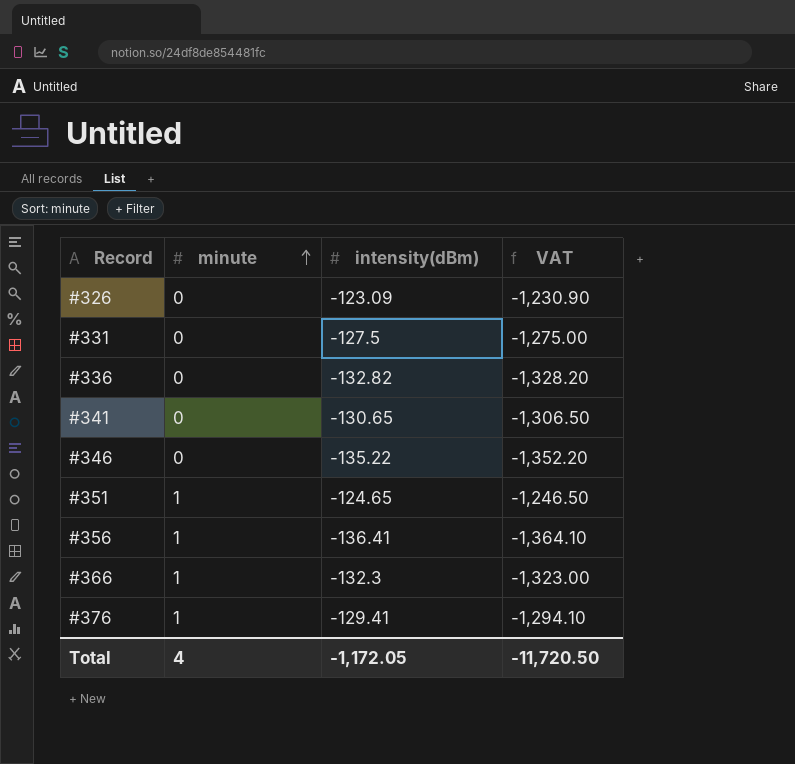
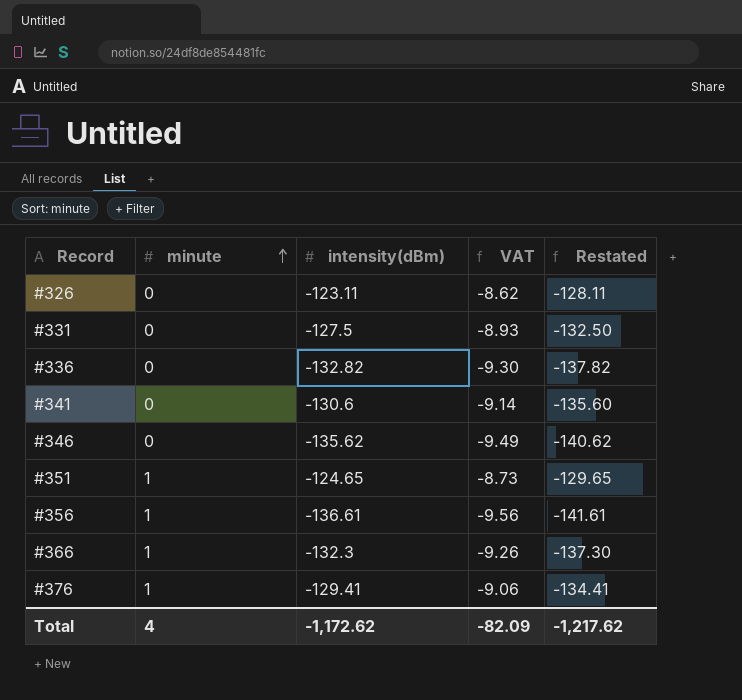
column VAT | formula: [intensity(dBm)] * 10 -> [intensity(dBm)] * 0.07
column Restated | formula: none -> [intensity(dBm)] - 5
#326 | intensity(dBm): -123.09 -> -123.11
#341 | intensity(dBm): -130.65 -> -130.6
#346 | intensity(dBm): -135.22 -> -135.62
#356 | intensity(dBm): -136.41 -> -136.61
Total | intensity(dBm): -1,172.05 -> -1,172.62
Total | VAT: -11,720.50 -> -82.09

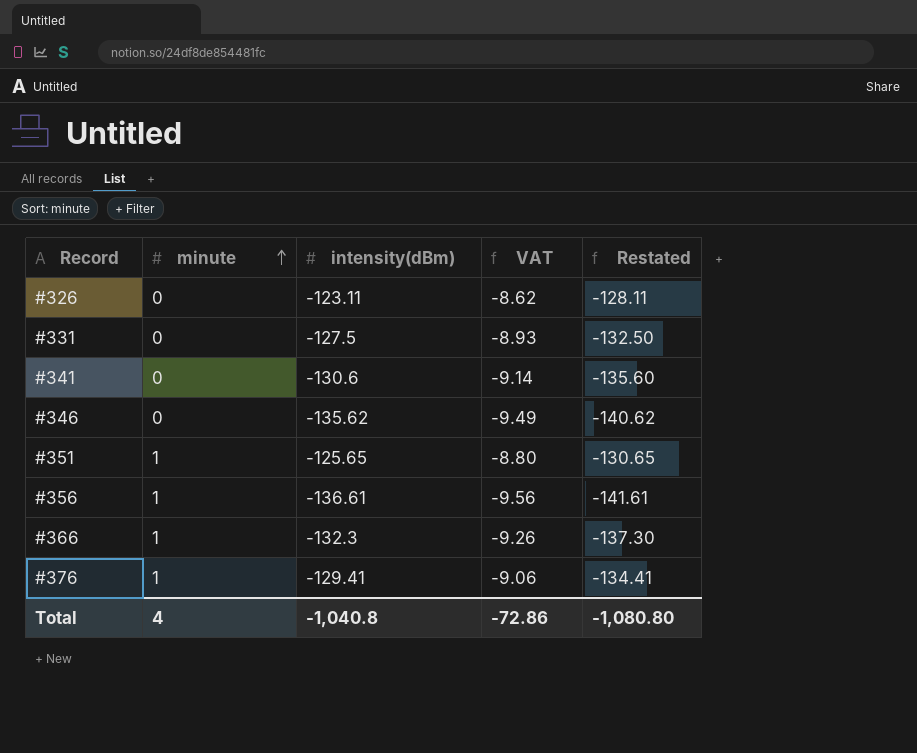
row #336: 0 | -132.82 | -9.30 | -137.82 -> none
#351 | intensity(dBm): -124.65 -> -125.65
#351 | VAT: -8.73 -> -8.80
#351 | Restated: -129.65 -> -130.65
Total | intensity(dBm): -1,172.62 -> -1,040.8
Total | VAT: -82.09 -> -72.86
Total | Restated: -1,217.62 -> -1,080.80

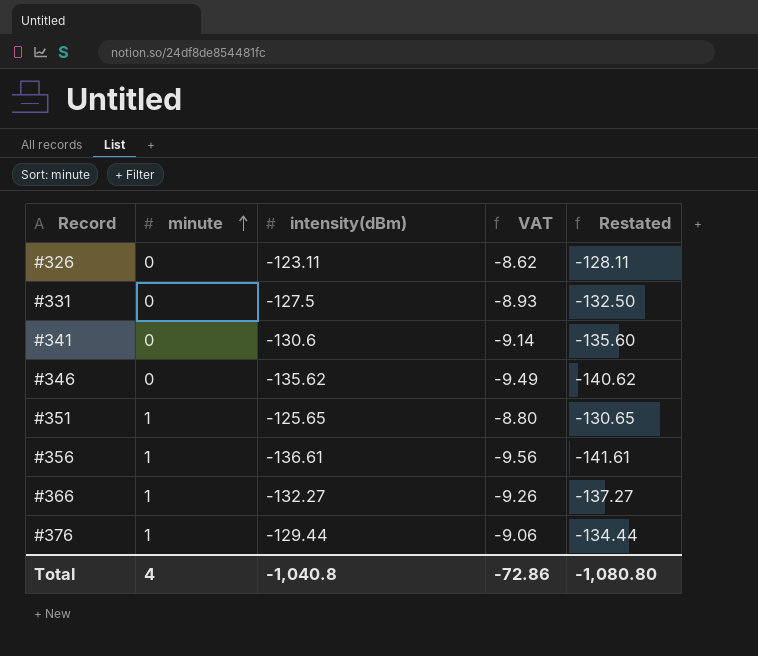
#366 | intensity(dBm): -132.3 -> -132.27
#366 | Restated: -137.30 -> -137.27
#376 | intensity(dBm): -129.41 -> -129.44
#376 | Restated: -134.41 -> -134.44

